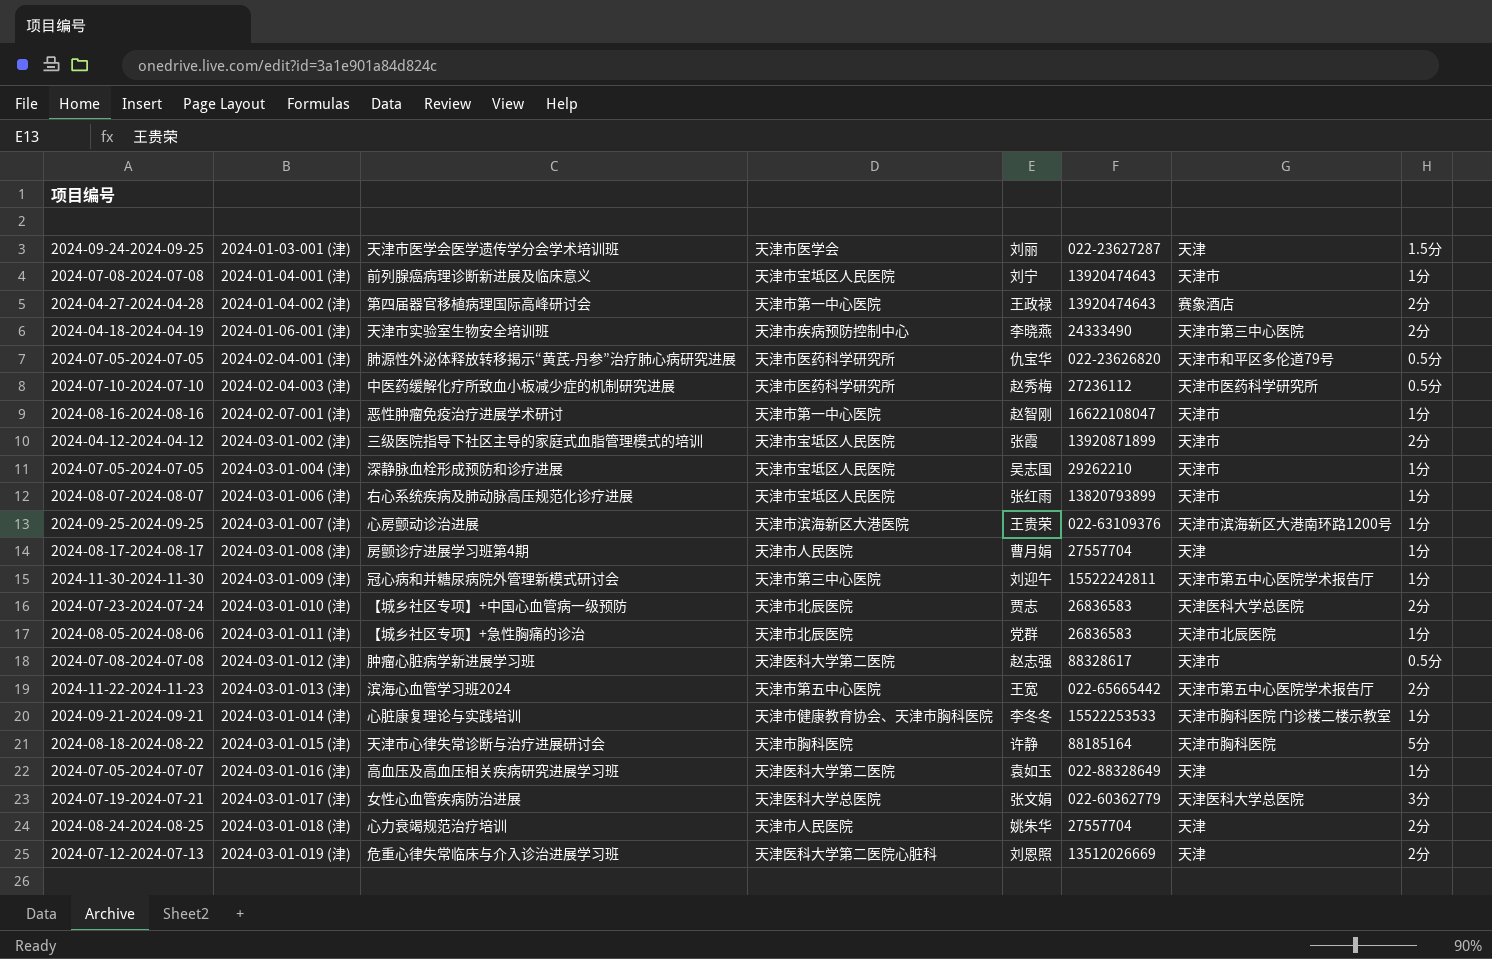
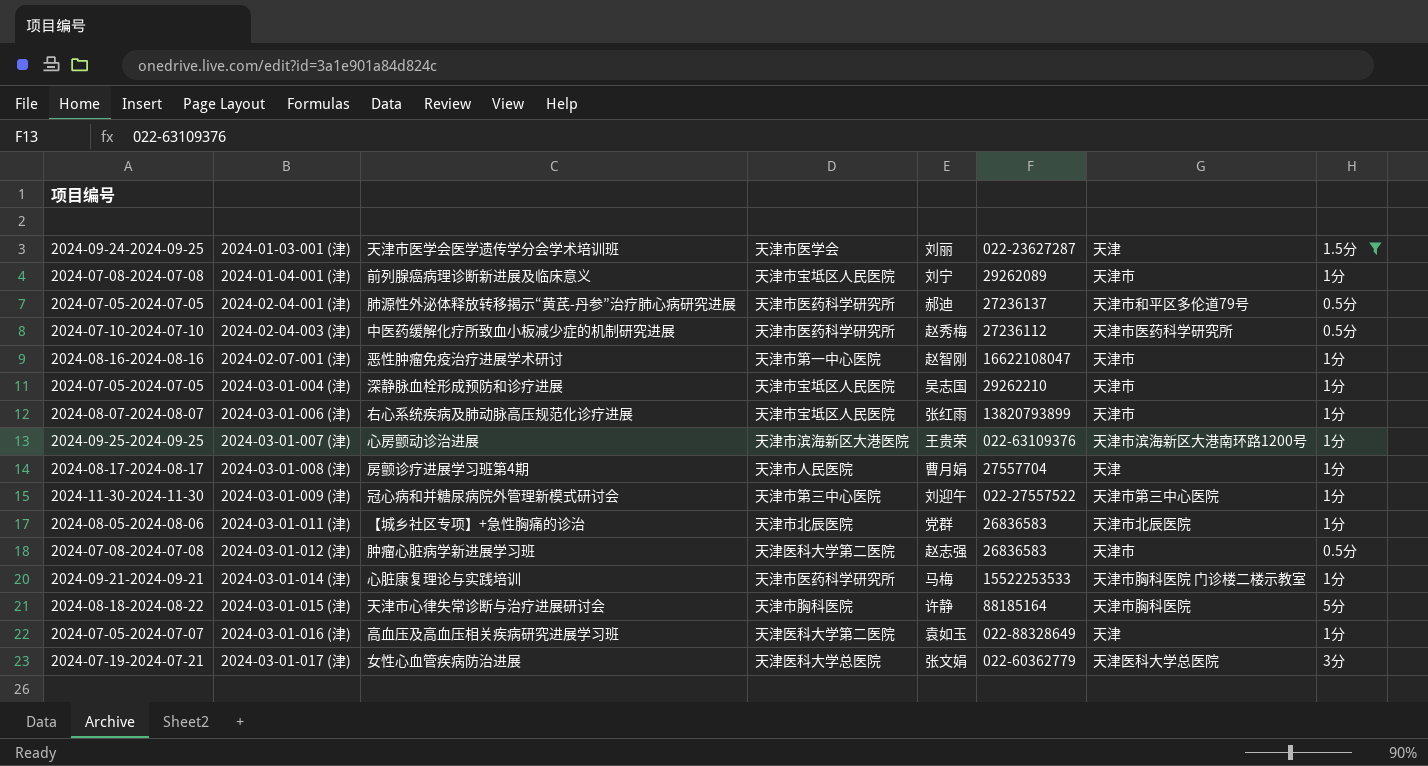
filter: none -> 1.5分 != 2分
2024-01-04-001 (津) | 022-23627287: 13920474643 -> 29262089
2024-02-04-001 (津) | 刘丽: 仇宝华 -> 郝迪
2024-02-04-001 (津) | 022-23627287: 022-23626820 -> 27236137
2024-03-01-009 (津) | 022-23627287: 15522242811 -> 022-27557522
2024-03-01-009 (津) | 天津: 天津市第五中心医院学术报告厅 -> 天津市第三中心医院
2024-03-01-012 (津) | 022-23627287: 88328617 -> 26836583
2024-03-01-014 (津) | 天津市医学会: 天津市健康教育协会、天津市胸科医院 -> 天津市医药科学研究所
2024-03-01-014 (津) | 刘丽: 李冬冬 -> 马梅

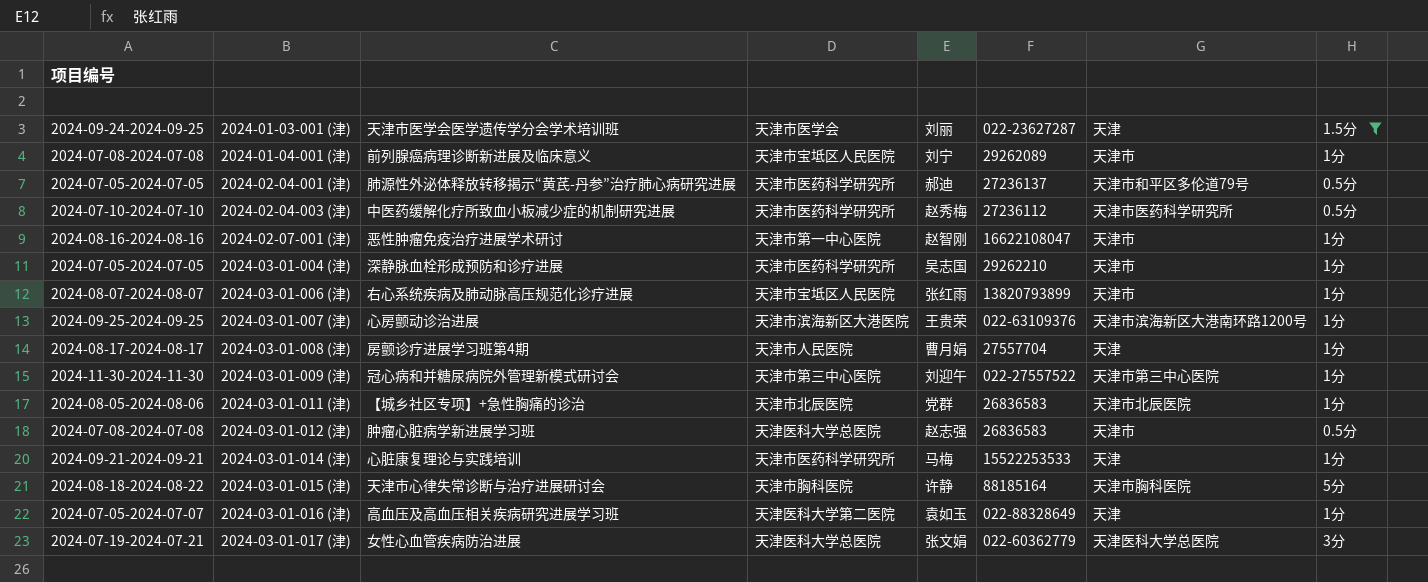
2024-03-01-004 (津) | 天津市医学会: 天津市宝坻区人民医院 -> 天津市医药科学研究所
2024-03-01-012 (津) | 天津市医学会: 天津医科大学第二医院 -> 天津医科大学总医院
2024-03-01-014 (津) | 天津: 天津市胸科医院 门诊楼二楼示教室 -> 天津

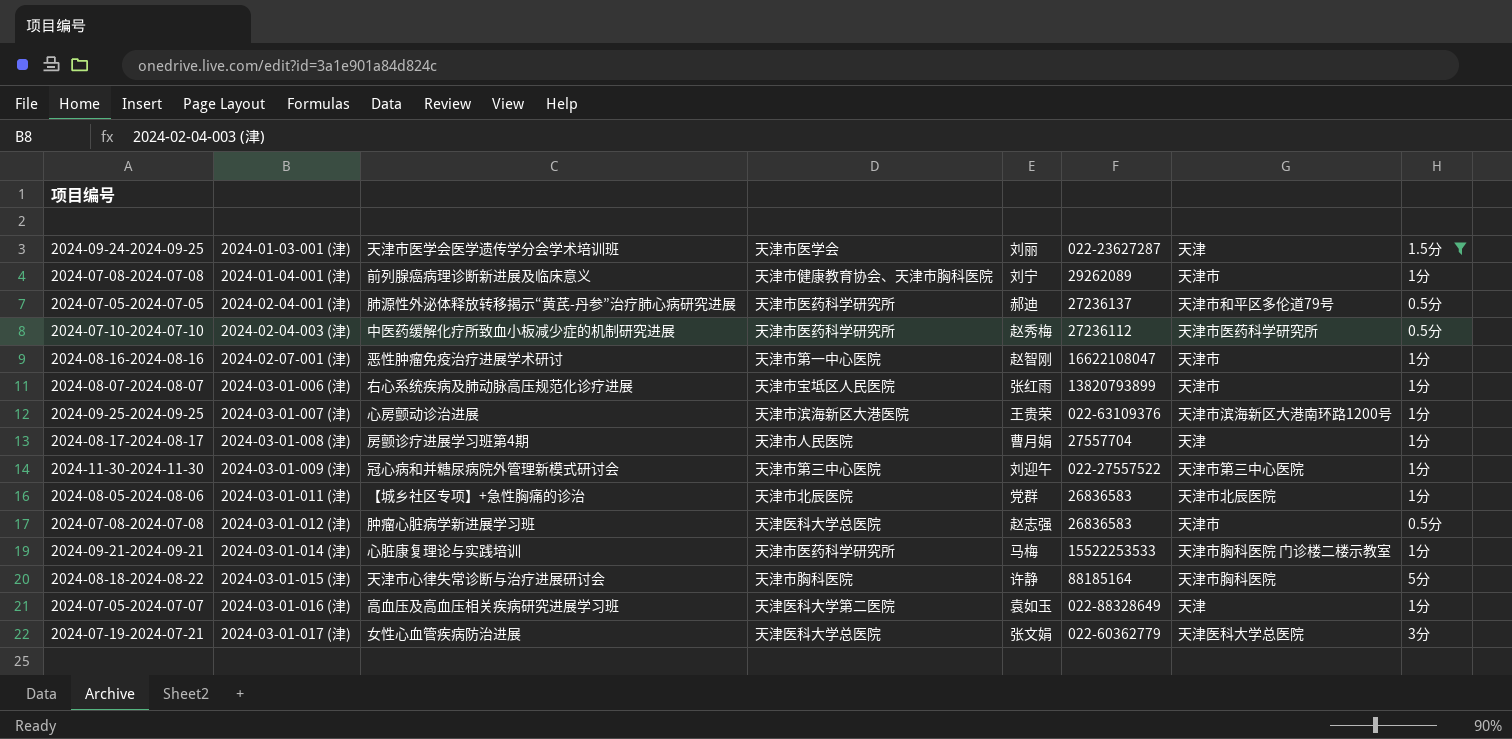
row 2024-03-01-004 (津): 2024-07-05-2024-07-05 | 深静脉血栓形成预防和诊疗进展 | 天津市医药科学研究所 | 吴志国 | 29262210 | 天津市 | 1分 -> none
2024-01-04-001 (津) | 天津市医学会: 天津市宝坻区人民医院 -> 天津市健康教育协会、天津市胸科医院
2024-03-01-014 (津) | 天津: 天津 -> 天津市胸科医院 门诊楼二楼示教室

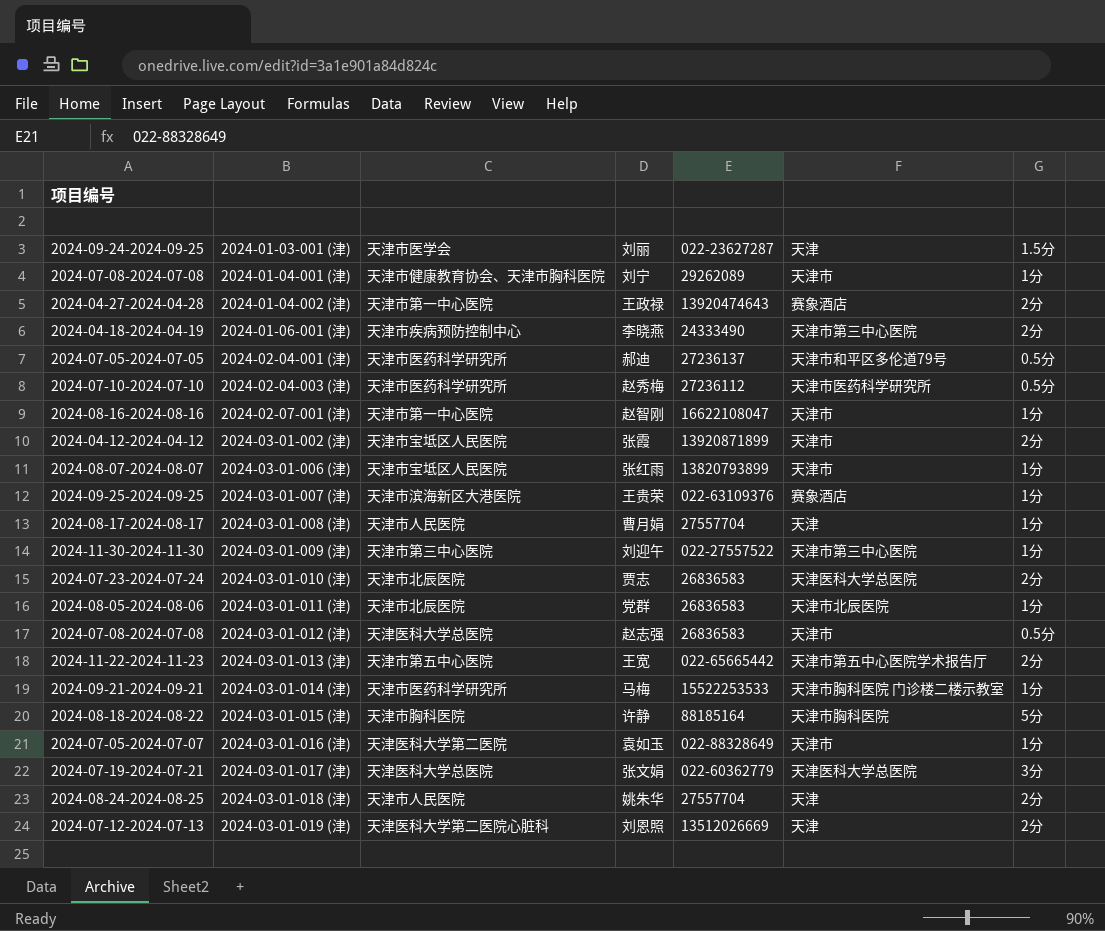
filter: 1.5分 != 2分 -> none
column 天津市医学会医学遗传学分会学术培训班 | position: 3 -> none
2024-03-01-007 (津) | 天津: 天津市滨海新区大港南环路1200号 -> 赛象酒店
2024-03-01-016 (津) | 天津: 天津 -> 天津市

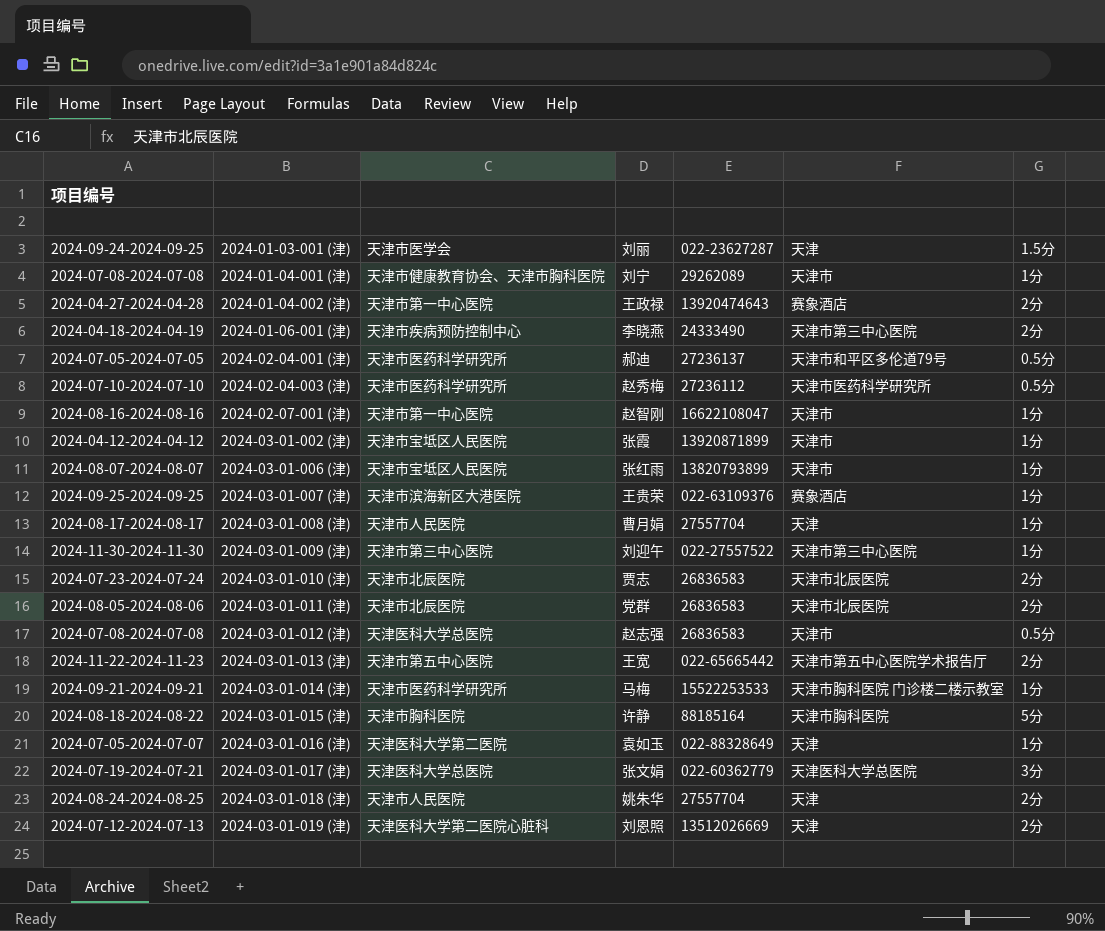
2024-03-01-002 (津) | 1.5分: 2分 -> 1分
2024-03-01-010 (津) | 天津: 天津医科大学总医院 -> 天津市北辰医院
2024-03-01-011 (津) | 1.5分: 1分 -> 2分
2024-03-01-016 (津) | 天津: 天津市 -> 天津

